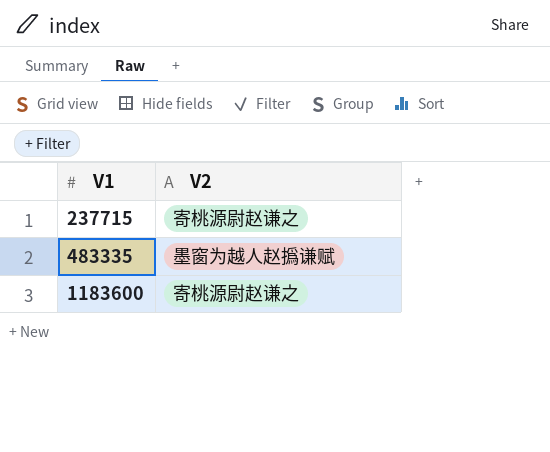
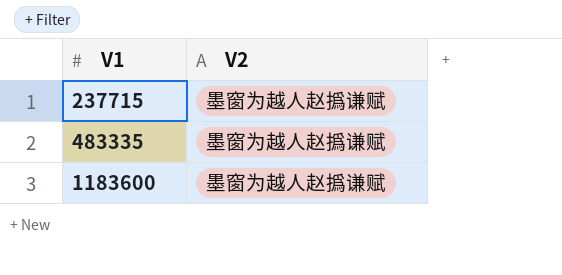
237715 | V2: 寄桃源尉赵谦之 -> 墨窗为越人赵撝谦赋
1183600 | V2: 寄桃源尉赵谦之 -> 墨窗为越人赵撝谦赋

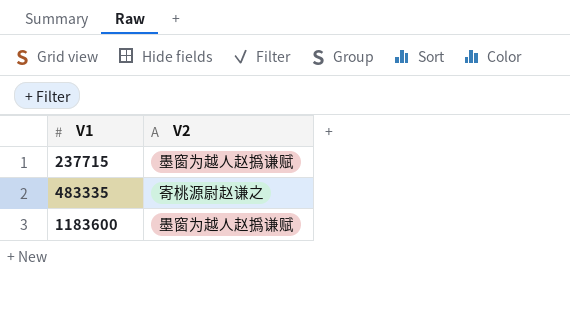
483335 | V2: 墨窗为越人赵撝谦赋 -> 寄桃源尉赵谦之

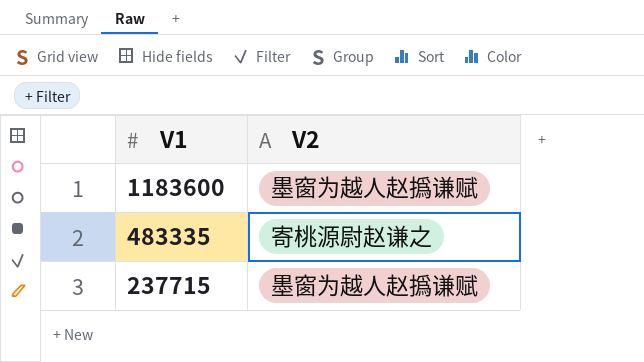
row order: V1 ascending -> V1 descending

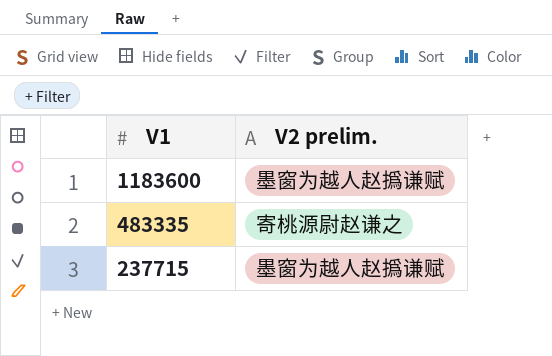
column name: V2 -> V2 prelim.

